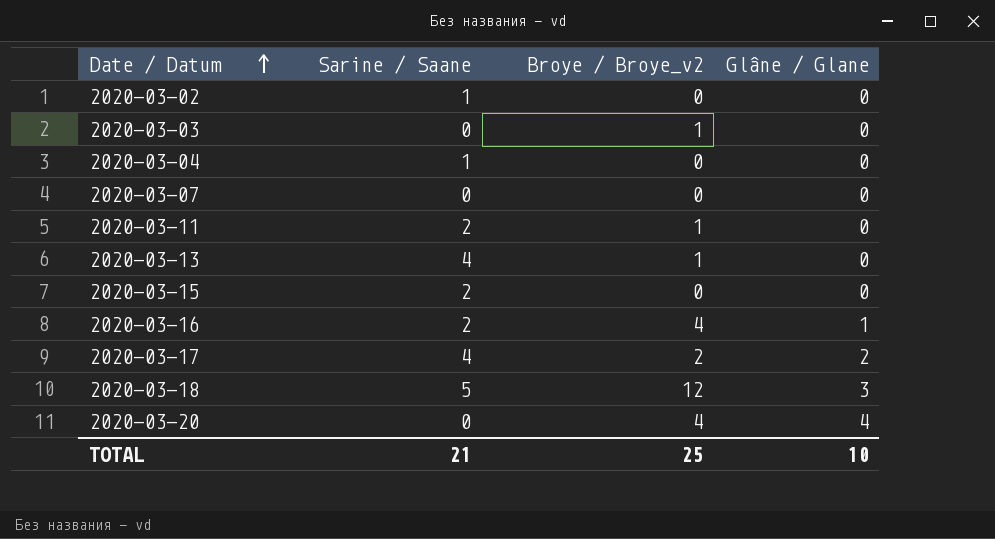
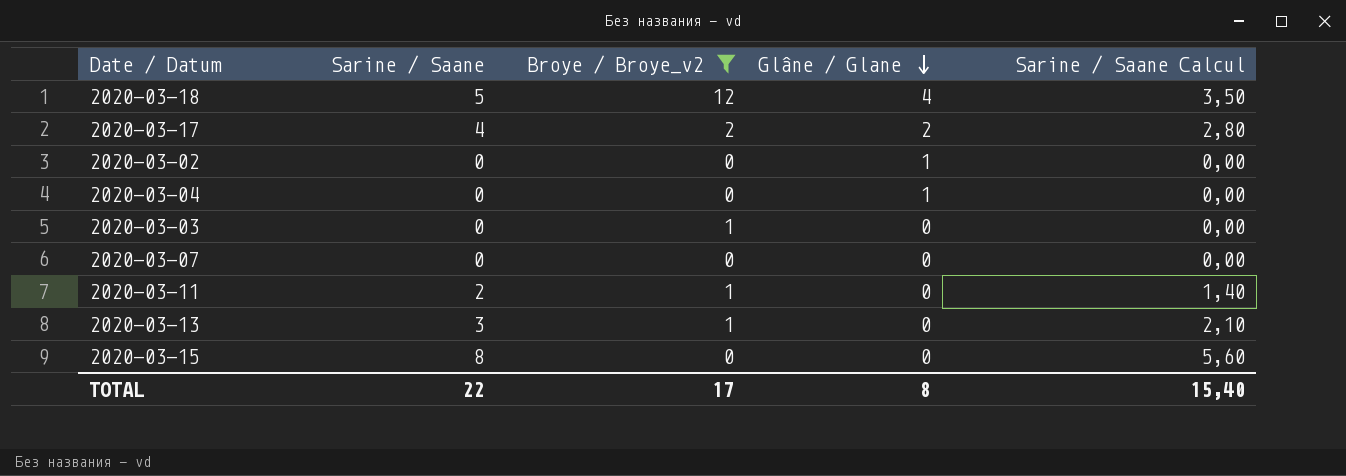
filter: none -> Broye / Broye_v2 != 4
row order: Date / Datum ascending -> Glâne / Glane descending
column Sarine / Saane Calcul | formula: none -> [Sarine / Saane] * 0,7
2020-03-18 | Glâne / Glane: 3 -> 4
2020-03-02 | Sarine / Saane: 1 -> 0
2020-03-02 | Glâne / Glane: 0 -> 1
2020-03-04 | Sarine / Saane: 1 -> 0
2020-03-04 | Glâne / Glane: 0 -> 1
2020-03-13 | Sarine / Saane: 4 -> 3
2020-03-15 | Sarine / Saane: 2 -> 8
TOTAL | Sarine / Saane: 21 -> 22
TOTAL | Broye / Broye_v2: 25 -> 17
TOTAL | Glâne / Glane: 10 -> 8

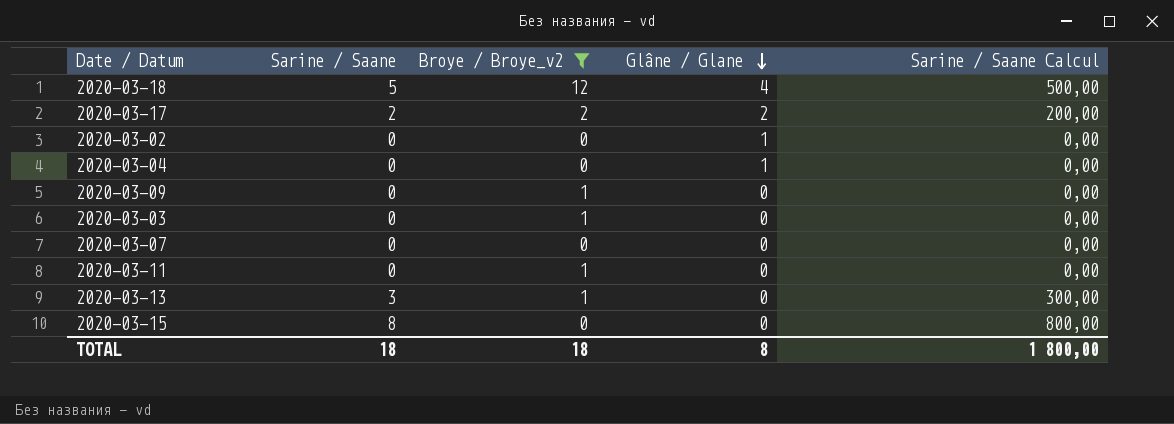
column Sarine / Saane Calcul | formula: [Sarine / Saane] * 0,7 -> [Sarine / Saane] * 100
2020-03-17 | Sarine / Saane: 4 -> 2
row 2020-03-09: none -> 0 | 1 | 0 | 0,00
2020-03-11 | Sarine / Saane: 2 -> 0
TOTAL | Sarine / Saane: 22 -> 18
TOTAL | Broye / Broye_v2: 17 -> 18
TOTAL | Sarine / Saane Calcul: 15,40 -> 1 800,00

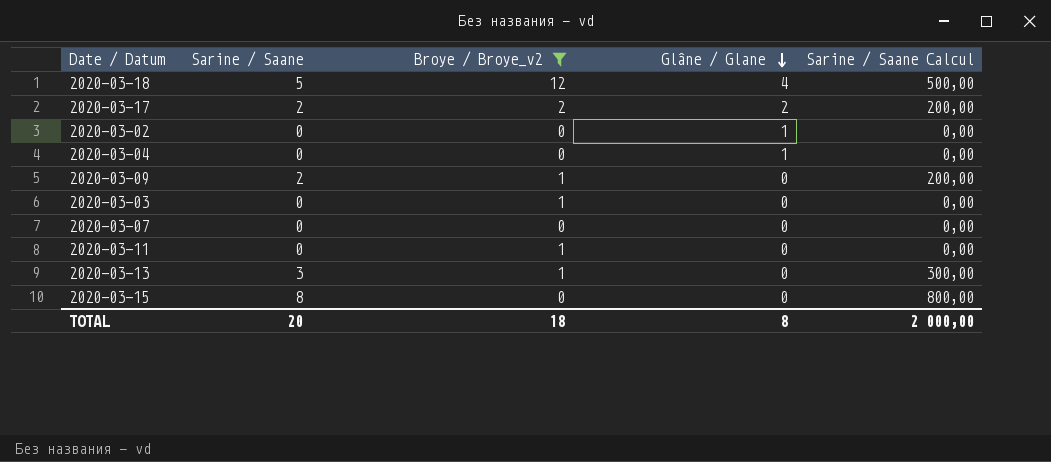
2020-03-09 | Sarine / Saane: 0 -> 2
2020-03-09 | Sarine / Saane Calcul: 0,00 -> 200,00
TOTAL | Sarine / Saane: 18 -> 20
TOTAL | Sarine / Saane Calcul: 1 800,00 -> 2 000,00

